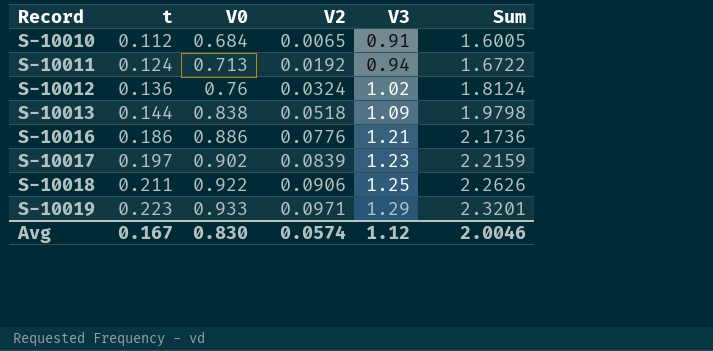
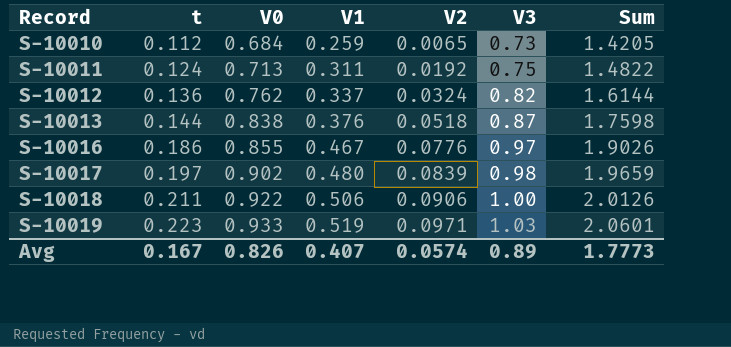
column V1 | position: none -> 4
S-10010 | V3: 0.91 -> 0.73
S-10010 | Sum: 1.6005 -> 1.4205
S-10011 | V3: 0.94 -> 0.75
S-10011 | Sum: 1.6722 -> 1.4822
S-10012 | V0: 0.76 -> 0.762
S-10012 | V3: 1.02 -> 0.82
S-10012 | Sum: 1.8124 -> 1.6144
S-10013 | V3: 1.09 -> 0.87
S-10013 | Sum: 1.9798 -> 1.7598
S-10016 | V0: 0.886 -> 0.855
S-10016 | V3: 1.21 -> 0.97
S-10016 | Sum: 2.1736 -> 1.9026
S-10017 | V3: 1.23 -> 0.98
S-10017 | Sum: 2.2159 -> 1.9659
S-10018 | V3: 1.25 -> 1.00
S-10018 | Sum: 2.2626 -> 2.0126
S-10019 | V3: 1.29 -> 1.03
S-10019 | Sum: 2.3201 -> 2.0601
Avg | V0: 0.830 -> 0.826
Avg | V3: 1.12 -> 0.89
Avg | Sum: 2.0046 -> 1.7773

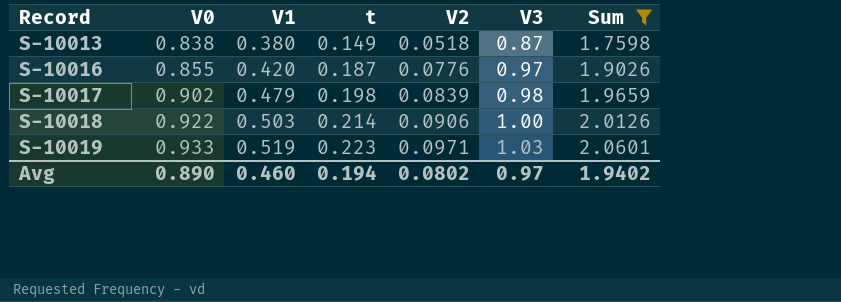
filter: none -> Sum >= 1.7598
column t | position: 2 -> 4
S-10013 | V1: 0.376 -> 0.380
S-10013 | t: 0.144 -> 0.149
S-10016 | V1: 0.467 -> 0.420
S-10016 | t: 0.186 -> 0.187
S-10017 | V1: 0.480 -> 0.479
S-10017 | t: 0.197 -> 0.198
S-10018 | V1: 0.506 -> 0.503
S-10018 | t: 0.211 -> 0.214
Avg | V0: 0.826 -> 0.890
Avg | V1: 0.407 -> 0.460
Avg | t: 0.167 -> 0.194
Avg | V2: 0.0574 -> 0.0802
Avg | V3: 0.89 -> 0.97
Avg | Sum: 1.7773 -> 1.9402

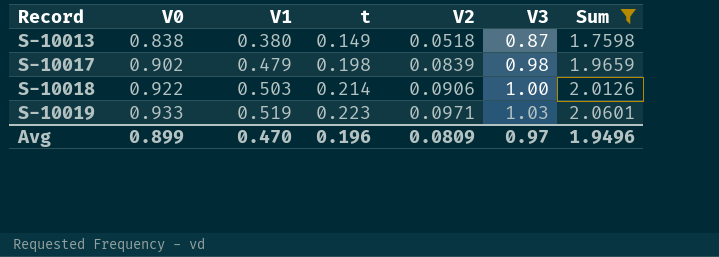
row S-10016: 0.855 | 0.420 | 0.187 | 0.0776 | 0.97 | 1.9026 -> none
Avg | V0: 0.890 -> 0.899
Avg | V1: 0.460 -> 0.470
Avg | t: 0.194 -> 0.196
Avg | V2: 0.0802 -> 0.0809
Avg | Sum: 1.9402 -> 1.9496

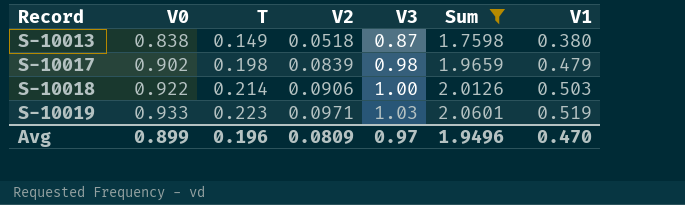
column name: t -> T
column V1 | position: 3 -> 7

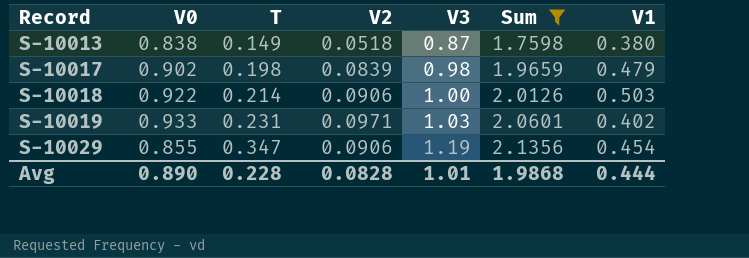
S-10019 | T: 0.223 -> 0.231
S-10019 | V1: 0.519 -> 0.402
row S-10029: none -> 0.855 | 0.347 | 0.0906 | 1.19 | 2.1356 | 0.454
Avg | V0: 0.899 -> 0.890
Avg | T: 0.196 -> 0.228
Avg | V2: 0.0809 -> 0.0828
Avg | V3: 0.97 -> 1.01
Avg | Sum: 1.9496 -> 1.9868
Avg | V1: 0.470 -> 0.444

